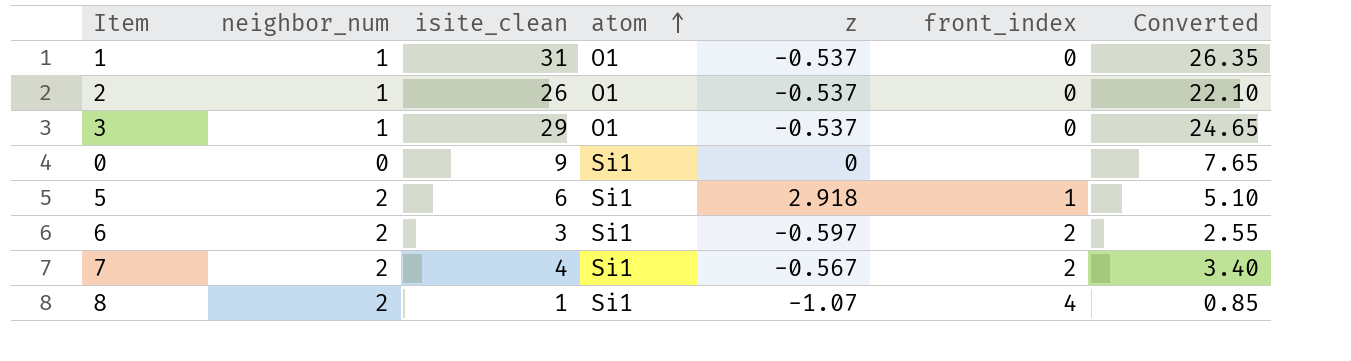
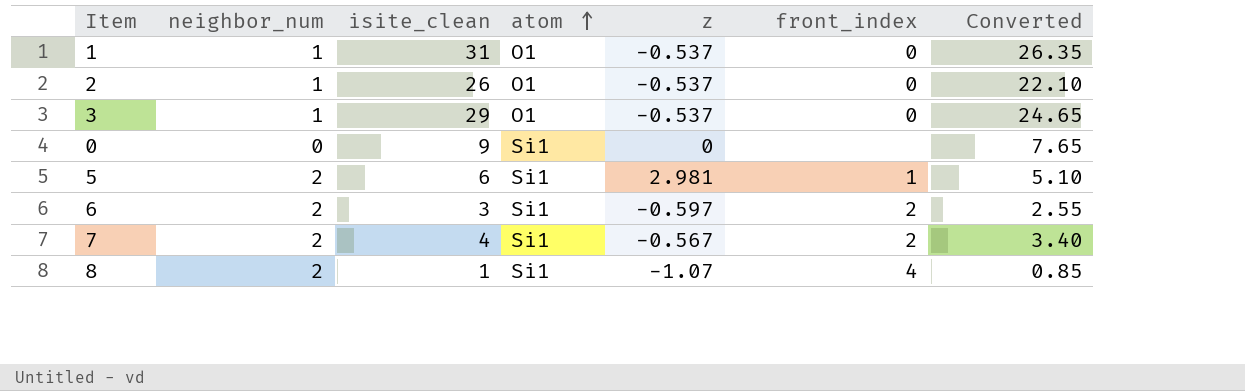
5 | z: 2.918 -> 2.981

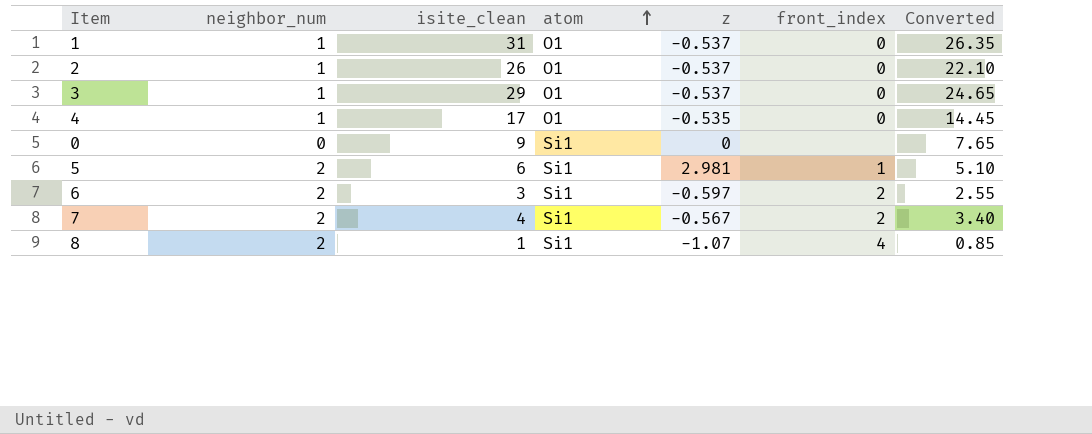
row 4: none -> 1 | 17 | O1 | -0.535 | 0 | 14.45

